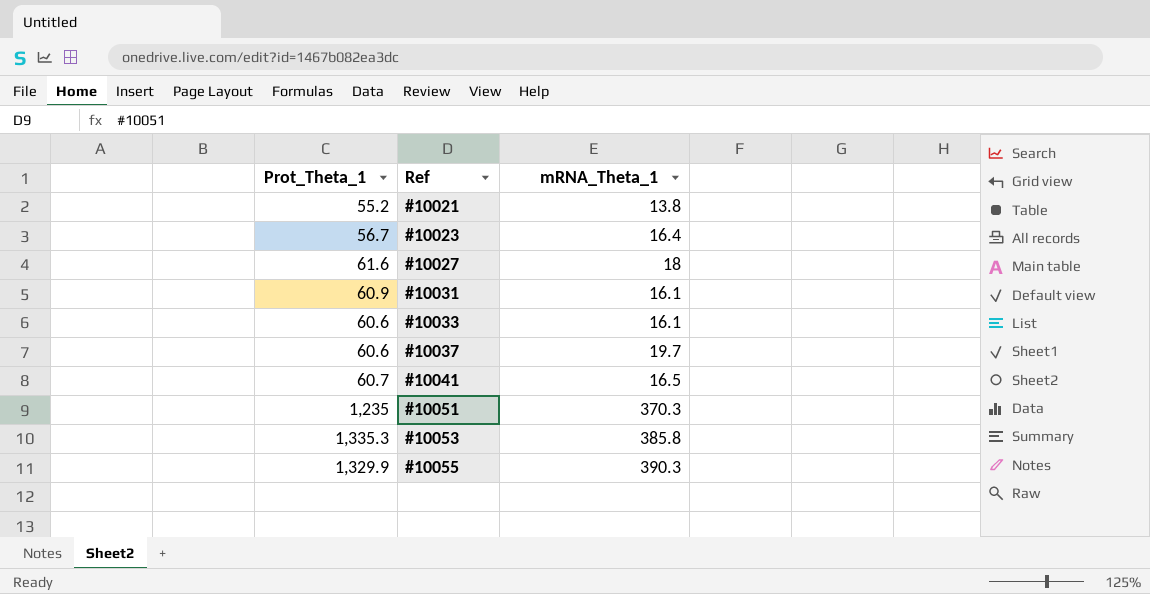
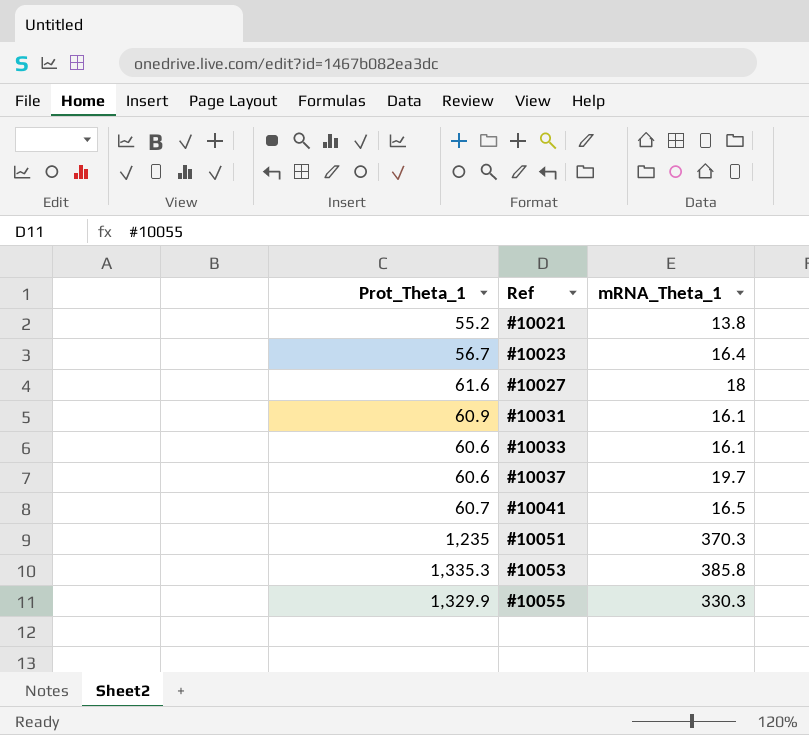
#10055 | mRNA_Theta_1: 390.3 -> 330.3

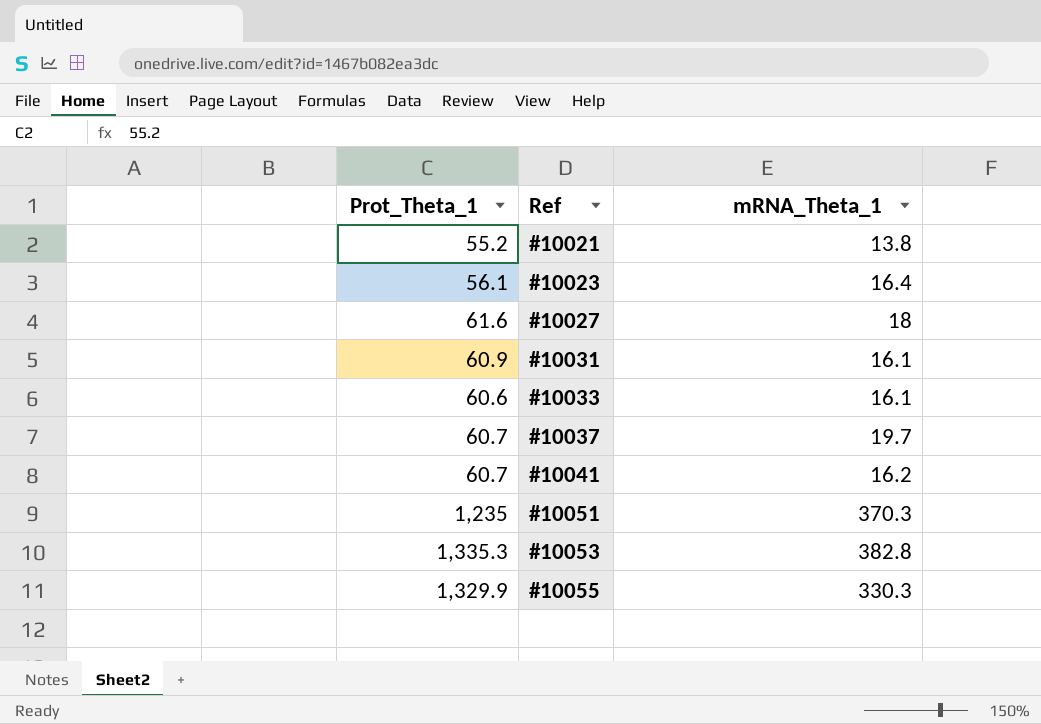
#10023 | Prot_Theta_1: 56.7 -> 56.1
#10037 | Prot_Theta_1: 60.6 -> 60.7
#10041 | mRNA_Theta_1: 16.5 -> 16.2
#10053 | mRNA_Theta_1: 385.8 -> 382.8

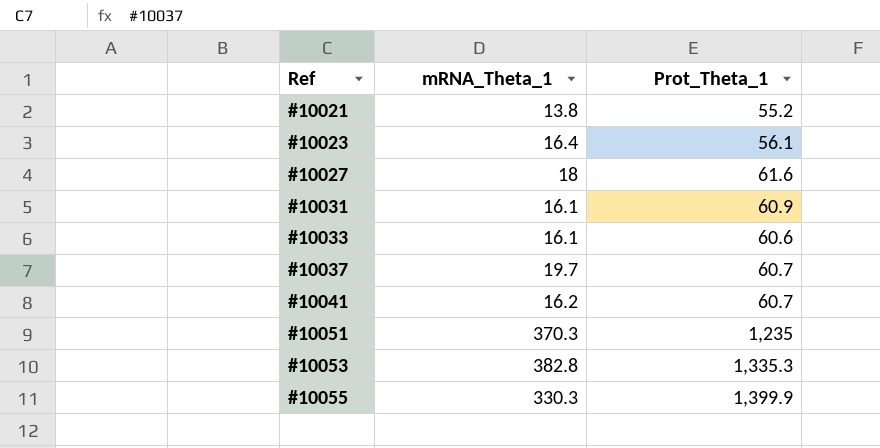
column Prot_Theta_1 | position: 1 -> 3
#10055 | Prot_Theta_1: 1,329.9 -> 1,399.9

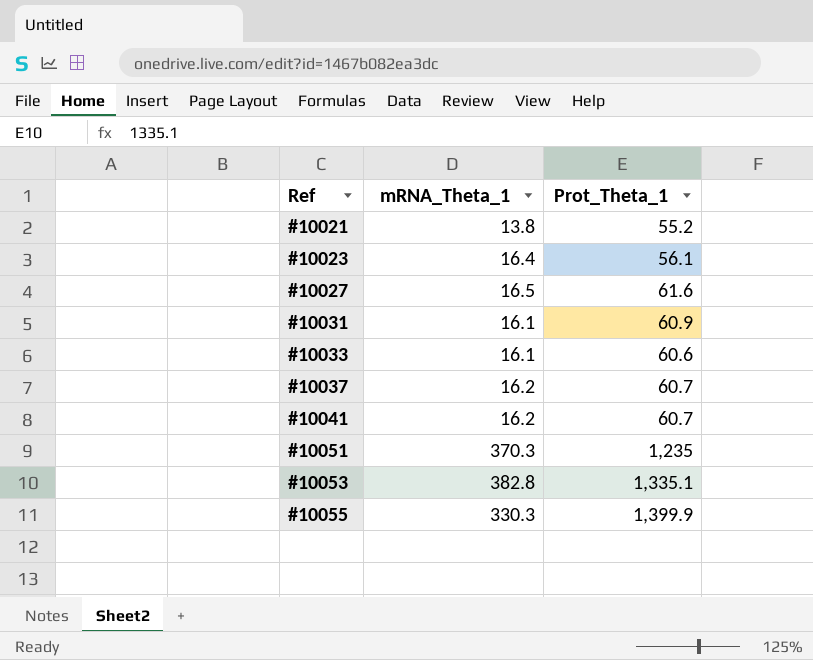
#10027 | mRNA_Theta_1: 18 -> 16.5
#10037 | mRNA_Theta_1: 19.7 -> 16.2
#10053 | Prot_Theta_1: 1,335.3 -> 1,335.1

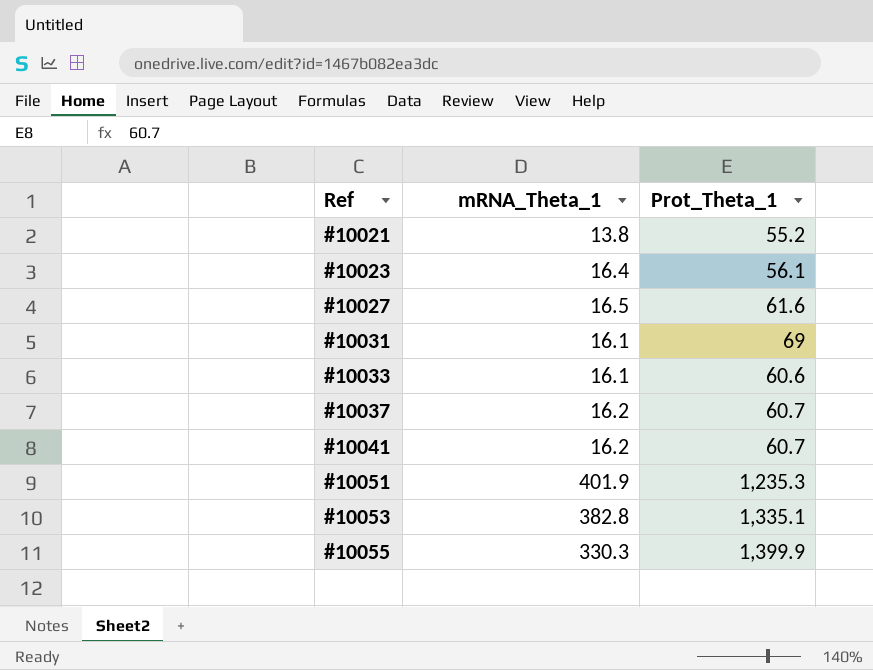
#10031 | Prot_Theta_1: 60.9 -> 69
#10051 | mRNA_Theta_1: 370.3 -> 401.9
#10051 | Prot_Theta_1: 1,235 -> 1,235.3

